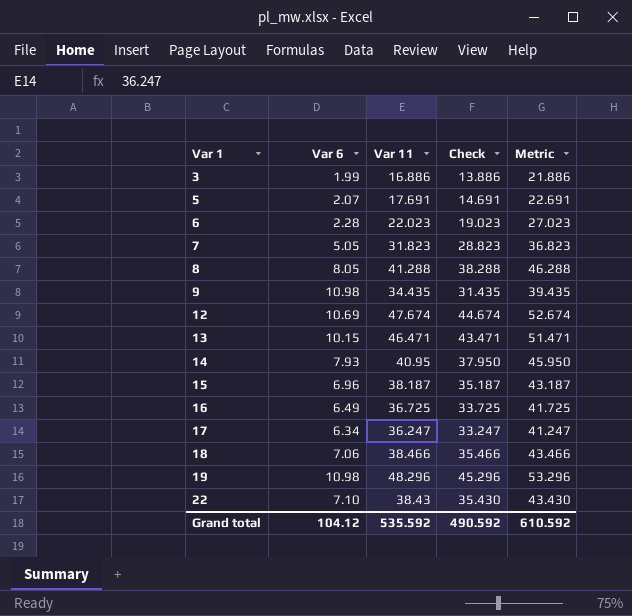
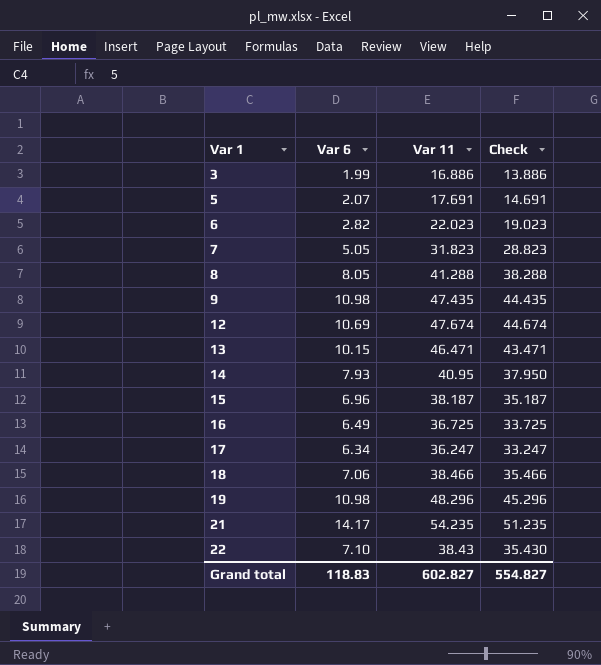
column Metric | formula: [Var 11] + 5 -> none
6 | Var 6: 2.28 -> 2.82
9 | Var 11: 34.435 -> 47.435
9 | Check: 31.435 -> 44.435
row 21: none -> 14.17 | 54.235 | 51.235
Grand total | Var 6: 104.12 -> 118.83
Grand total | Var 11: 535.592 -> 602.827
Grand total | Check: 490.592 -> 554.827

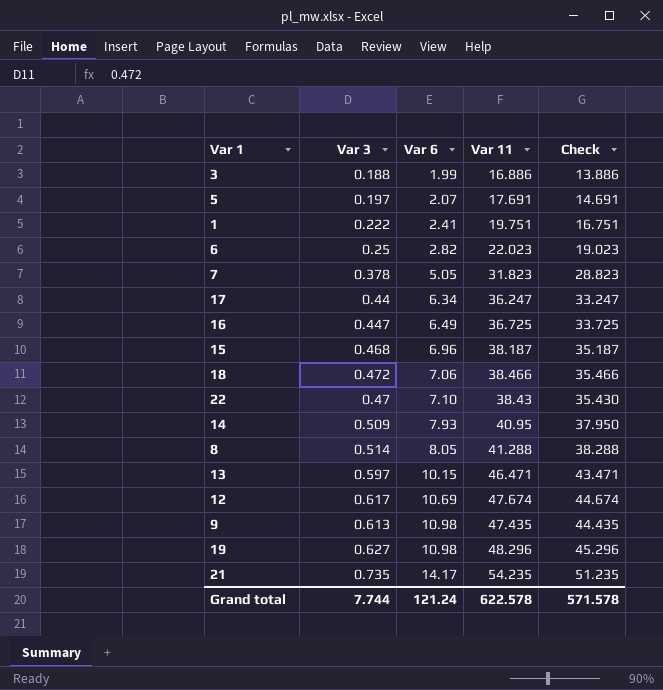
row order: Var 1 ascending -> Var 6 ascending
column Var 3 | position: none -> 2
row 1: none -> 0.222 | 2.41 | 19.751 | 16.751
Grand total | Var 6: 118.83 -> 121.24
Grand total | Var 11: 602.827 -> 622.578
Grand total | Check: 554.827 -> 571.578

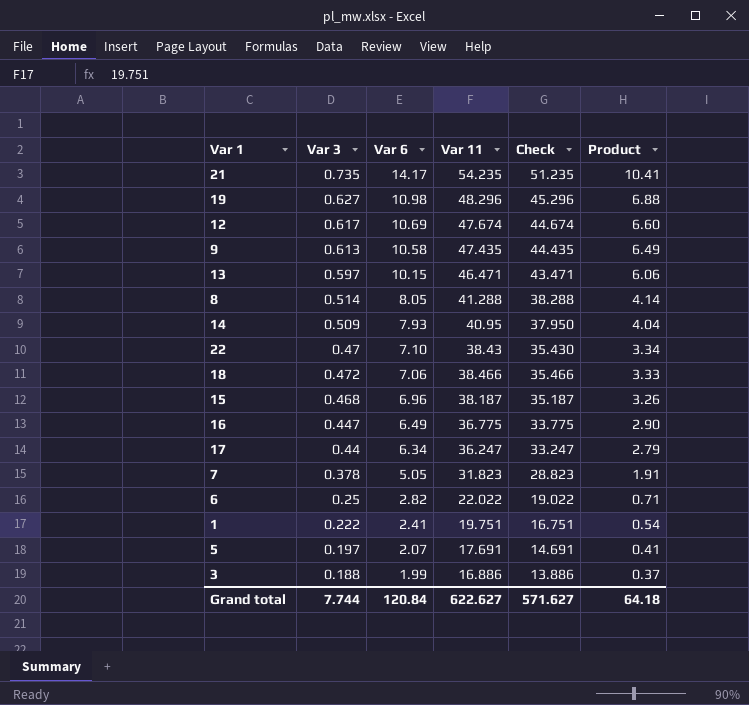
row order: Var 6 ascending -> Var 6 descending
column Product | formula: none -> [Var 3] * [Var 6]
9 | Var 6: 10.98 -> 10.58
16 | Var 11: 36.725 -> 36.775
16 | Check: 33.725 -> 33.775
6 | Var 11: 22.023 -> 22.022
6 | Check: 19.023 -> 19.022
Grand total | Var 6: 121.24 -> 120.84
Grand total | Var 11: 622.578 -> 622.627
Grand total | Check: 571.578 -> 571.627

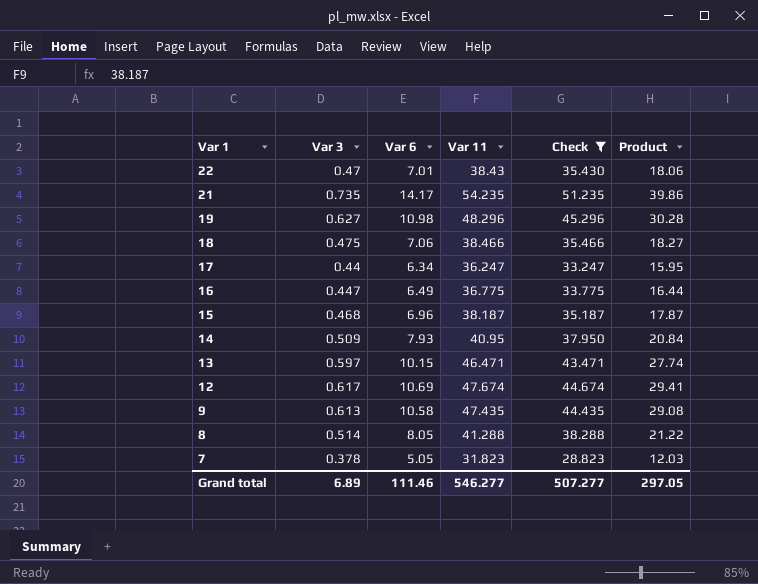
filter: none -> Check >= 28.823
row order: Var 6 descending -> Var 1 descending
column Product | formula: [Var 3] * [Var 6] -> [Var 3] * [Var 11]
22 | Var 6: 7.10 -> 7.01
18 | Var 3: 0.472 -> 0.475
Grand total | Var 3: 7.744 -> 6.89
Grand total | Var 6: 120.84 -> 111.46
Grand total | Var 11: 622.627 -> 546.277
Grand total | Check: 571.627 -> 507.277
Grand total | Product: 64.18 -> 297.05

